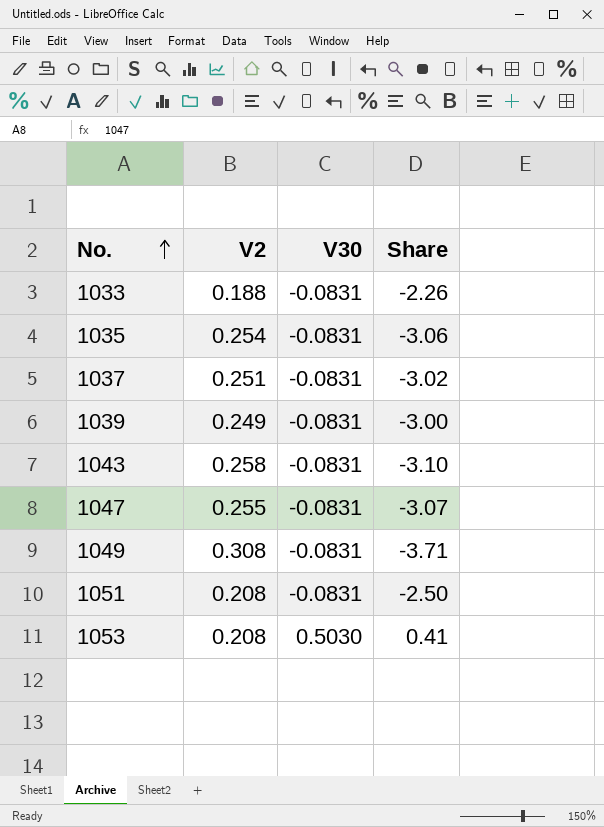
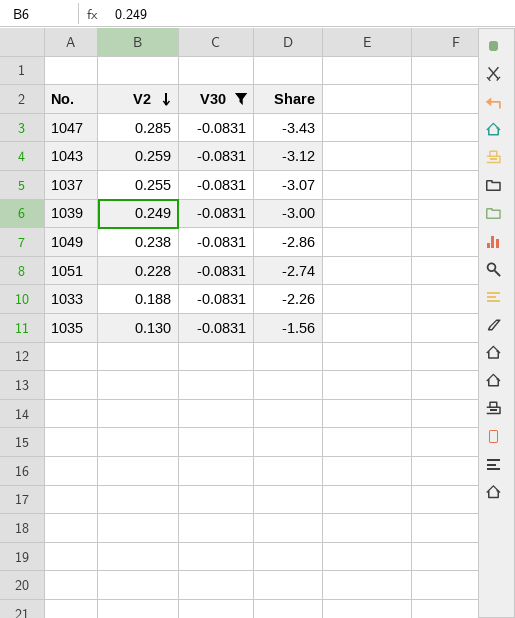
filter: none -> V30 = -0.0831
row order: No. ascending -> V2 descending
1047 | V2: 0.255 -> 0.285
1047 | Share: -3.07 -> -3.43
1043 | V2: 0.258 -> 0.259
1043 | Share: -3.10 -> -3.12
1037 | V2: 0.251 -> 0.255
1037 | Share: -3.02 -> -3.07
1049 | V2: 0.308 -> 0.238
1049 | Share: -3.71 -> -2.86
1051 | V2: 0.208 -> 0.228
1051 | Share: -2.50 -> -2.74
1035 | V2: 0.254 -> 0.130
1035 | Share: -3.06 -> -1.56

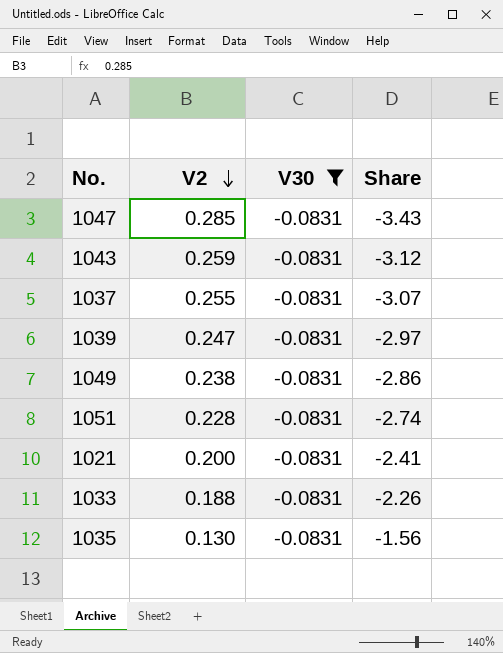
1039 | V2: 0.249 -> 0.247
1039 | Share: -3.00 -> -2.97
row 1021: none -> 0.200 | -0.0831 | -2.41

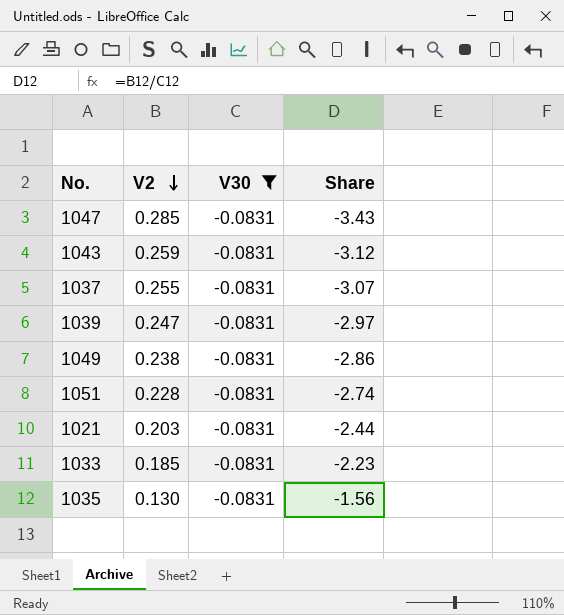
1021 | V2: 0.200 -> 0.203
1021 | Share: -2.41 -> -2.44
1033 | V2: 0.188 -> 0.185
1033 | Share: -2.26 -> -2.23

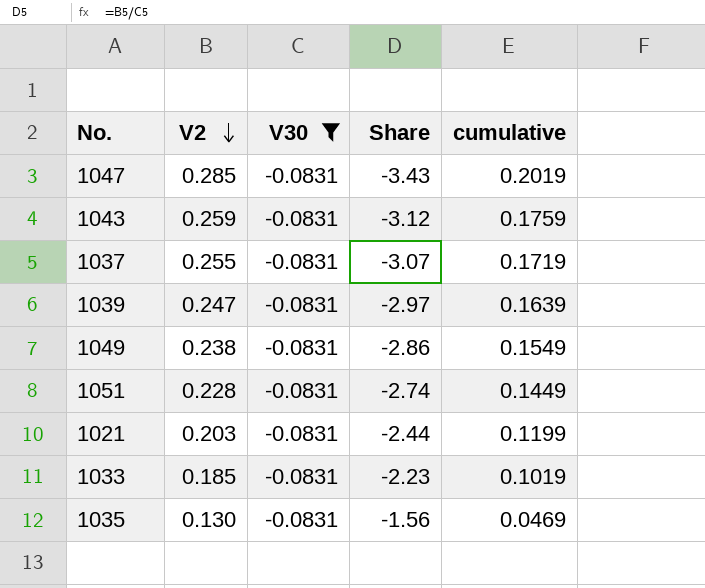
column cumulative | formula: none -> [V2] + [V30]

